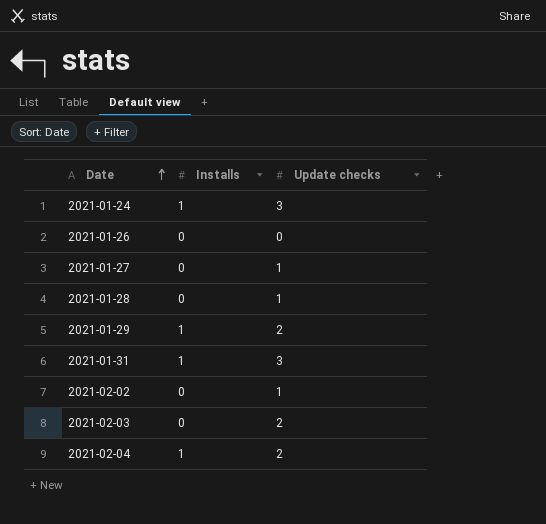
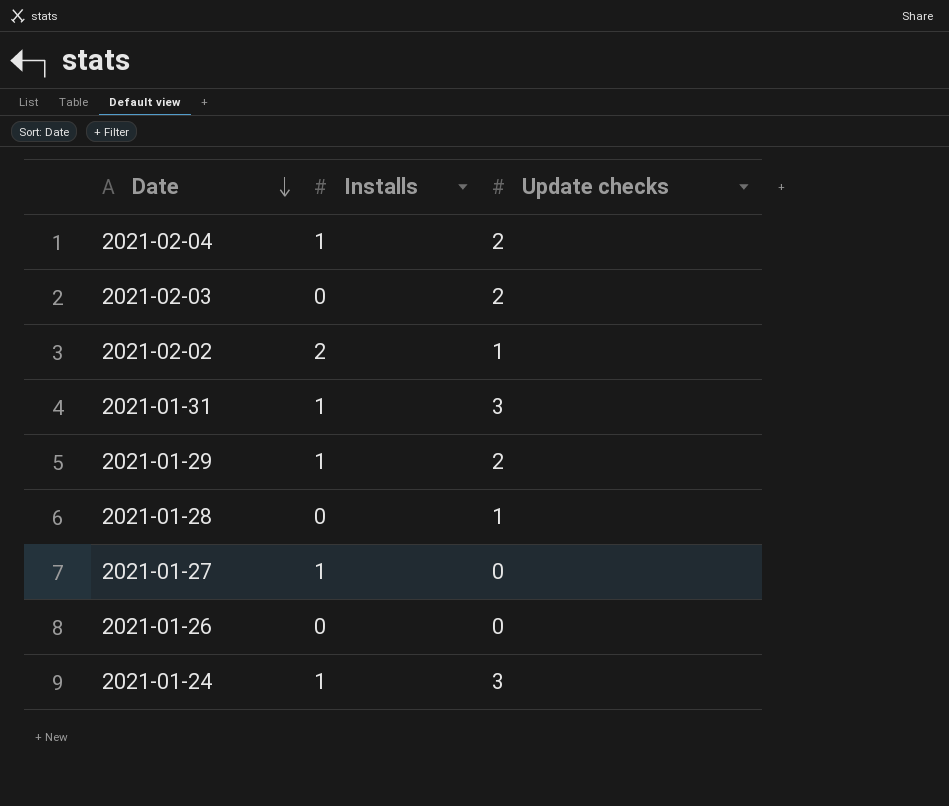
row order: Date ascending -> Date descending
2021-02-02 | Installs: 0 -> 2
2021-01-27 | Installs: 0 -> 1
2021-01-27 | Update checks: 1 -> 0

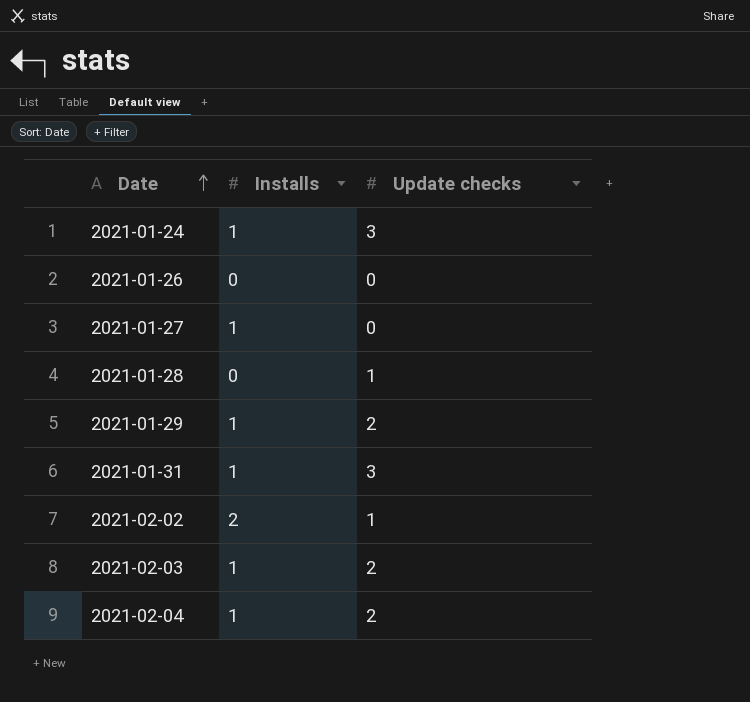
row order: Date descending -> Date ascending
2021-02-03 | Installs: 0 -> 1

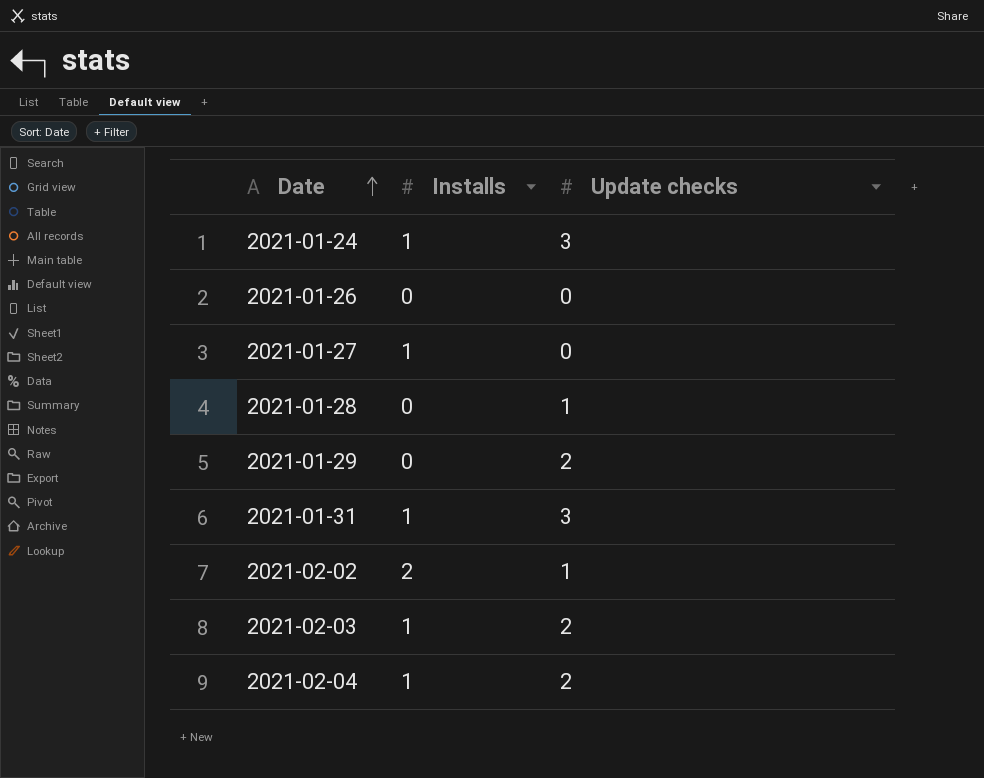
2021-01-29 | Installs: 1 -> 0

